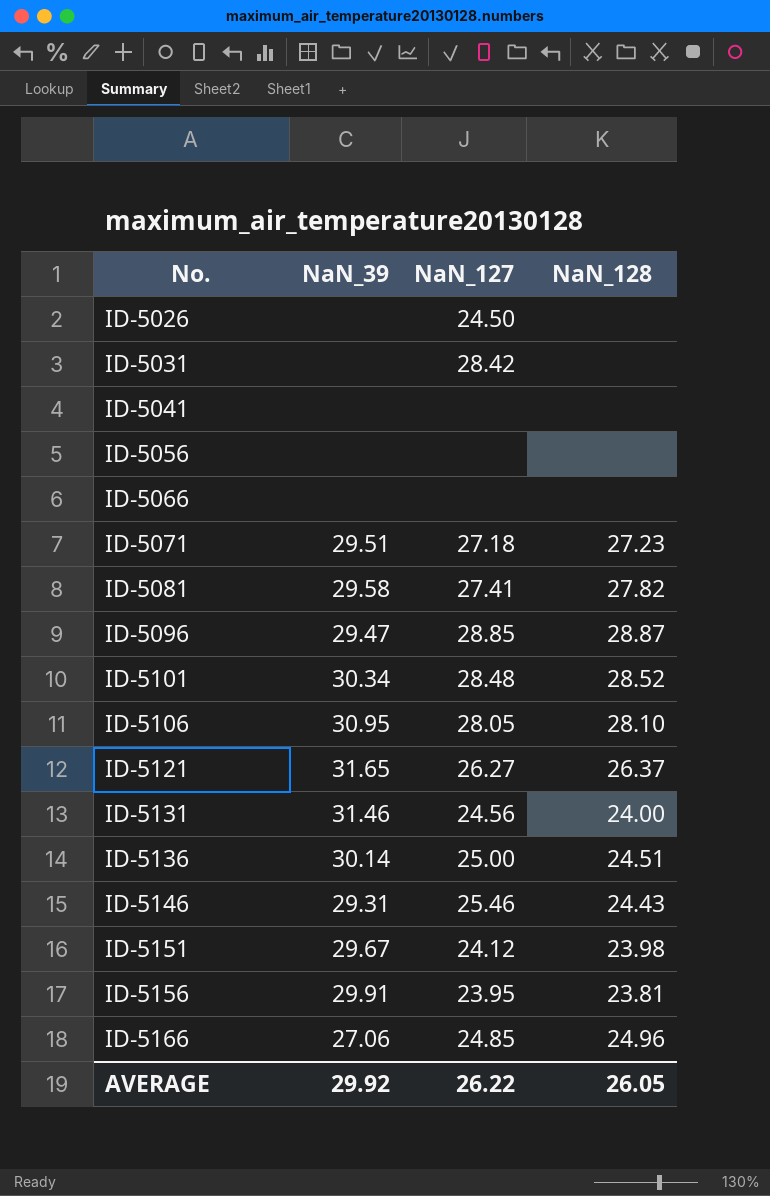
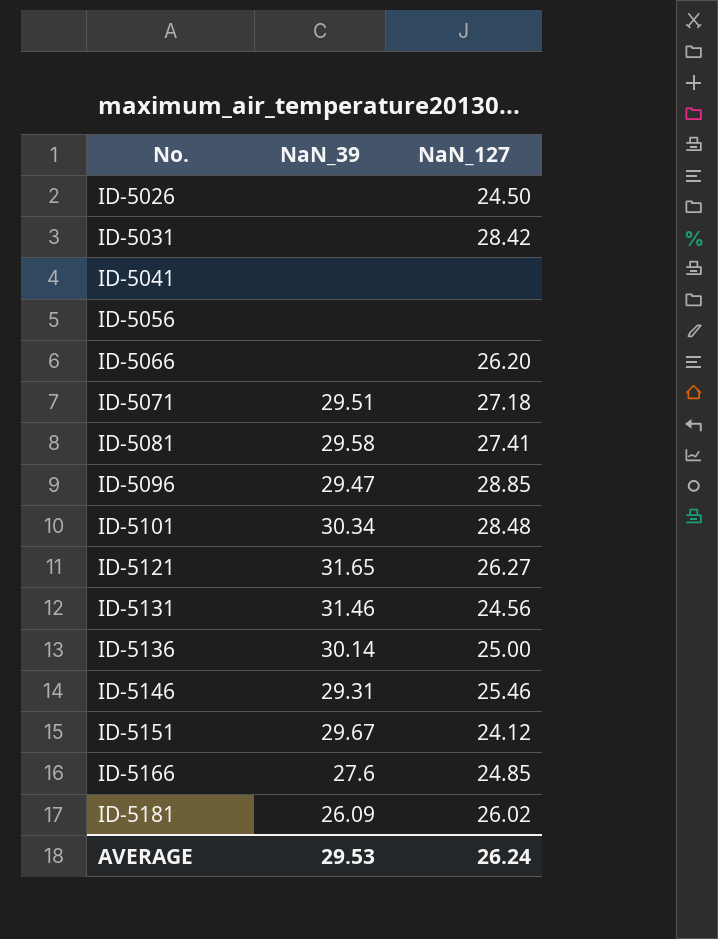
column NaN_128 | position: 4 -> none
row ID-5106: 30.95 | 28.05 | 28.10 -> none
row ID-5156: 29.91 | 23.95 | 23.81 -> none
ID-5066 | NaN_127: none -> 26.20
ID-5166 | NaN_39: 27.06 -> 27.6
row ID-5181: none -> 26.09 | 26.02
AVERAGE | NaN_39: 29.92 -> 29.53
AVERAGE | NaN_127: 26.22 -> 26.24

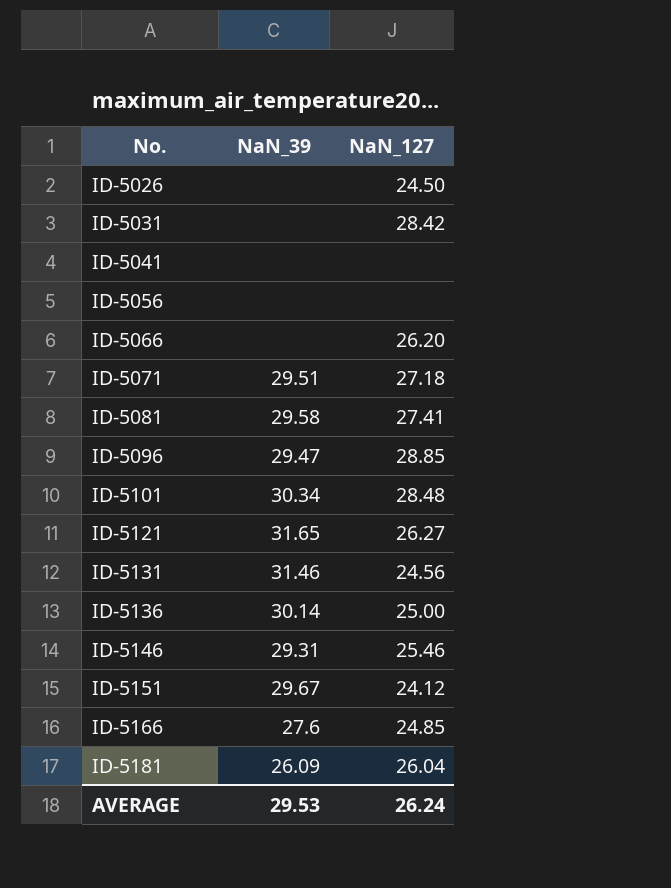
ID-5181 | NaN_127: 26.02 -> 26.04

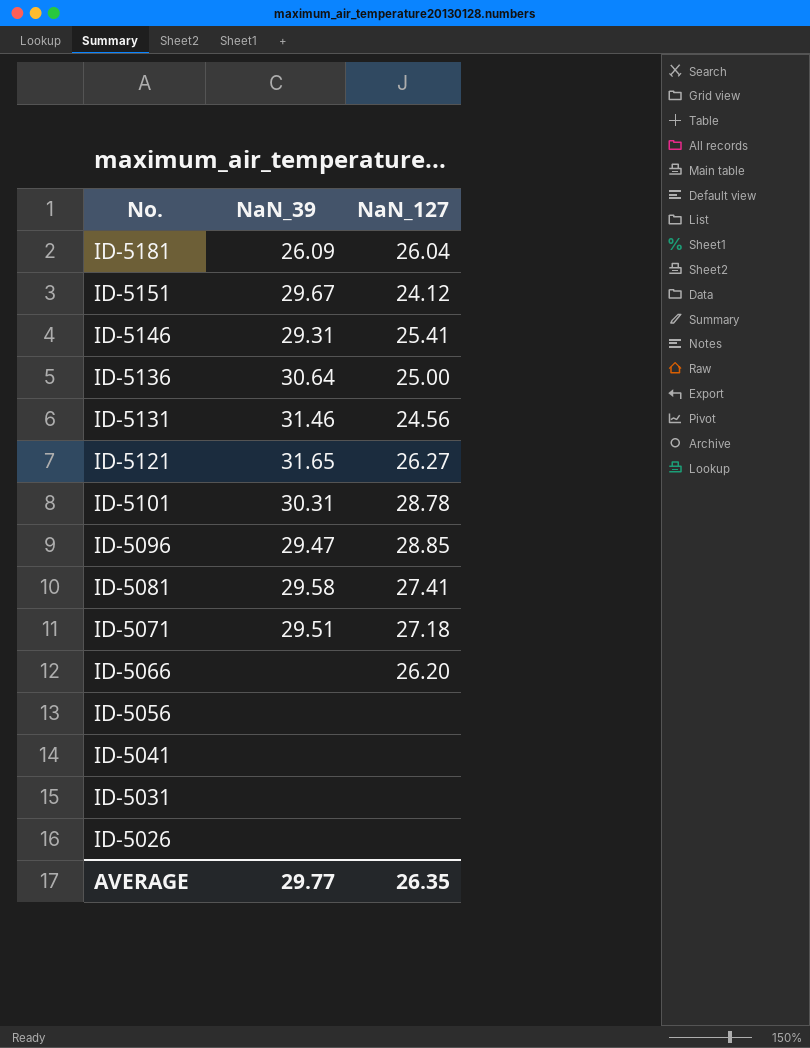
row order: No. ascending -> No. descending
row ID-5166: 27.6 | 24.85 -> none
ID-5146 | NaN_127: 25.46 -> 25.41
ID-5136 | NaN_39: 30.14 -> 30.64
ID-5101 | NaN_39: 30.34 -> 30.31
ID-5101 | NaN_127: 28.48 -> 28.78
ID-5031 | NaN_127: 28.42 -> none
ID-5026 | NaN_127: 24.50 -> none
AVERAGE | NaN_39: 29.53 -> 29.77
AVERAGE | NaN_127: 26.24 -> 26.35

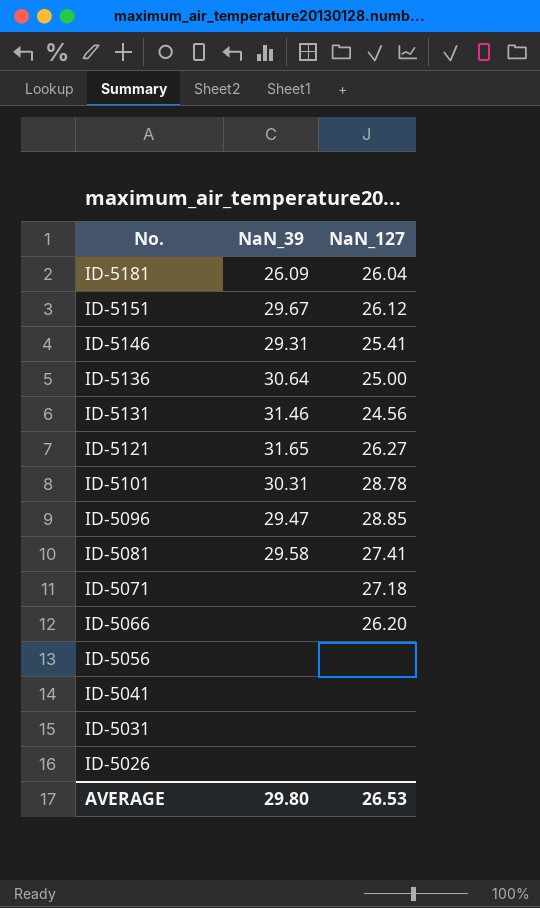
ID-5151 | NaN_127: 24.12 -> 26.12
ID-5071 | NaN_39: 29.51 -> none
AVERAGE | NaN_39: 29.77 -> 29.80
AVERAGE | NaN_127: 26.35 -> 26.53

